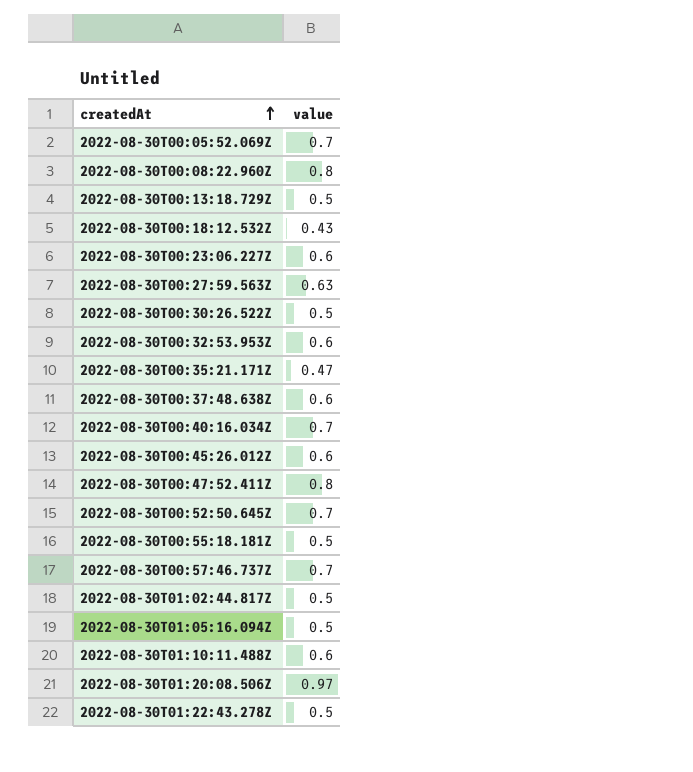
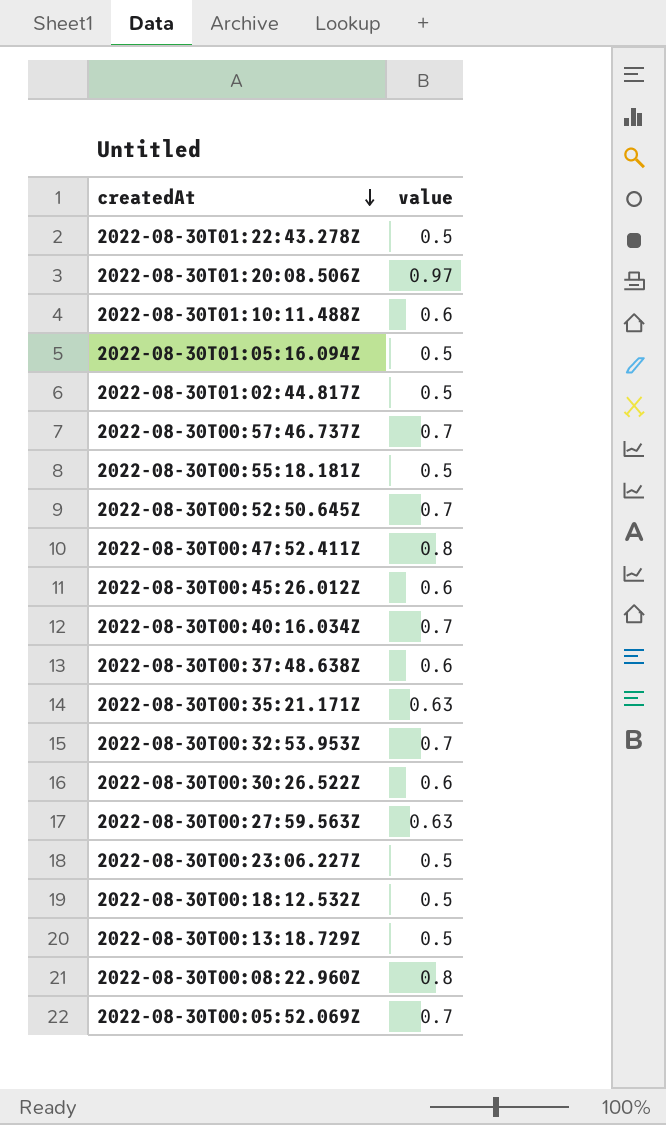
row order: createdAt ascending -> createdAt descending
2022-08-30T00:35:21.171Z | value: 0.47 -> 0.63
2022-08-30T00:32:53.953Z | value: 0.6 -> 0.7
2022-08-30T00:30:26.522Z | value: 0.5 -> 0.6
2022-08-30T00:23:06.227Z | value: 0.6 -> 0.5
2022-08-30T00:18:12.532Z | value: 0.43 -> 0.5

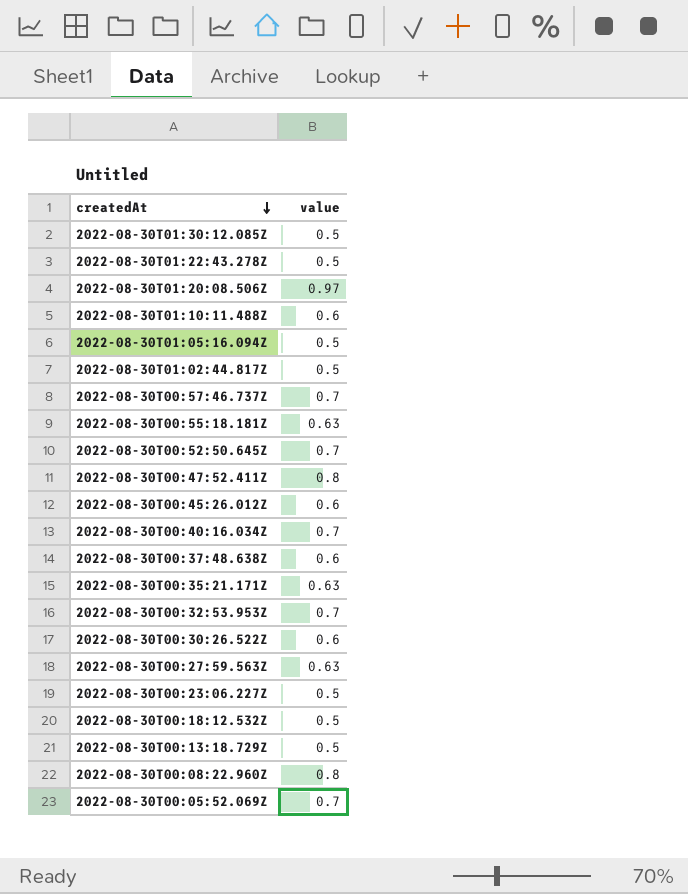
row 2022-08-30T01:30:12.085Z: none -> 0.5
2022-08-30T00:55:18.181Z | value: 0.5 -> 0.63

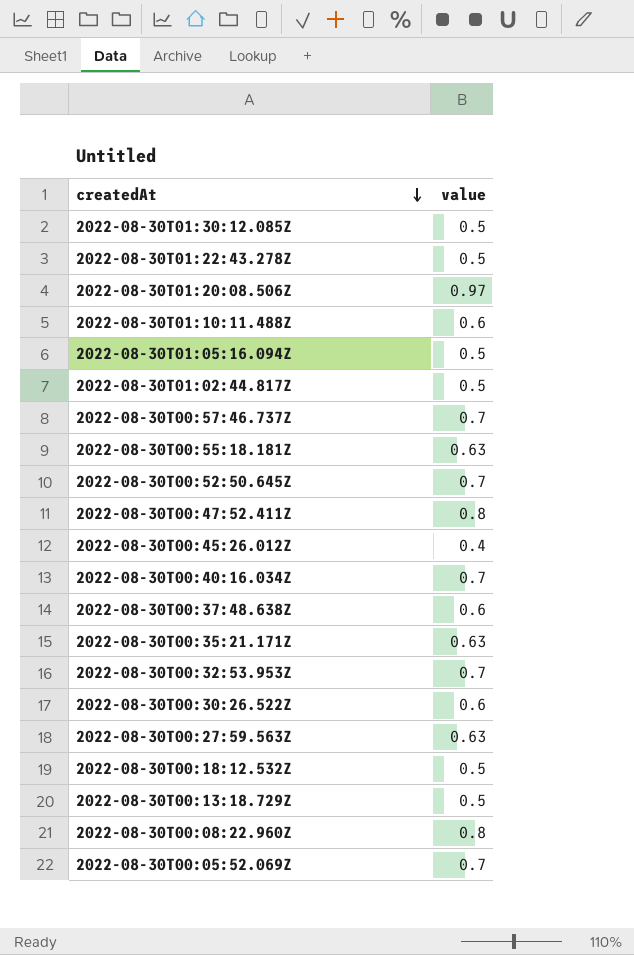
row 2022-08-30T00:23:06.227Z: 0.5 -> none
2022-08-30T00:45:26.012Z | value: 0.6 -> 0.4

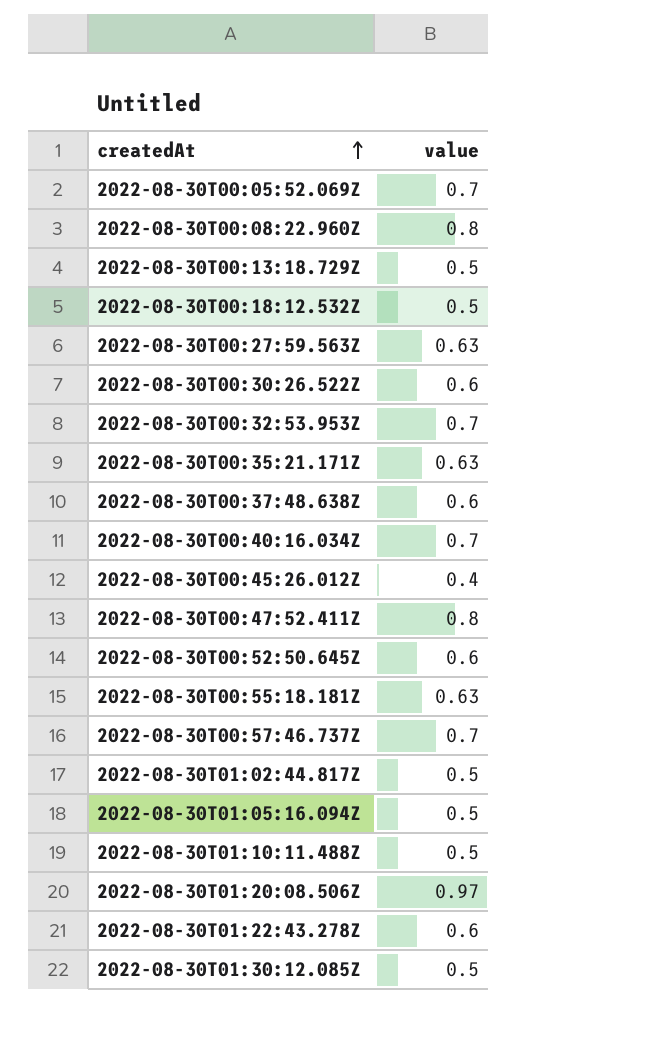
row order: createdAt descending -> createdAt ascending
2022-08-30T00:52:50.645Z | value: 0.7 -> 0.6
2022-08-30T01:10:11.488Z | value: 0.6 -> 0.5
2022-08-30T01:22:43.278Z | value: 0.5 -> 0.6

